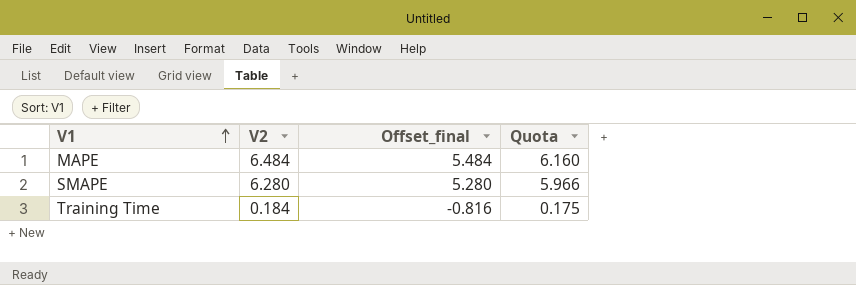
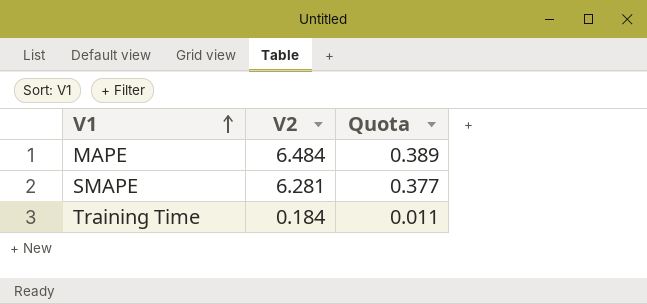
column Offset_final | formula: [V2] - 1 -> none
column Quota | formula: [V2] * 0.95 -> [V2] * 0.06
SMAPE | V2: 6.280 -> 6.281

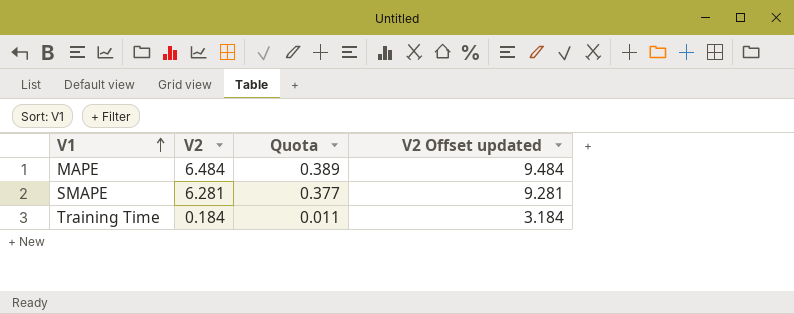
column V2 Offset updated | formula: none -> [V2] + 3

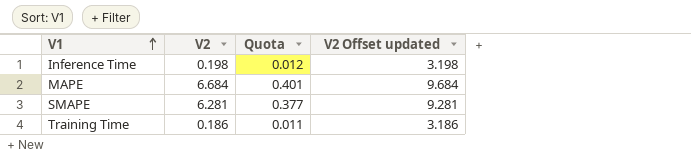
row Inference Time: none -> 0.198 | 0.012 | 3.198
MAPE | V2: 6.484 -> 6.684
MAPE | Quota: 0.389 -> 0.401
MAPE | V2 Offset updated: 9.484 -> 9.684
Training Time | V2: 0.184 -> 0.186
Training Time | V2 Offset updated: 3.184 -> 3.186

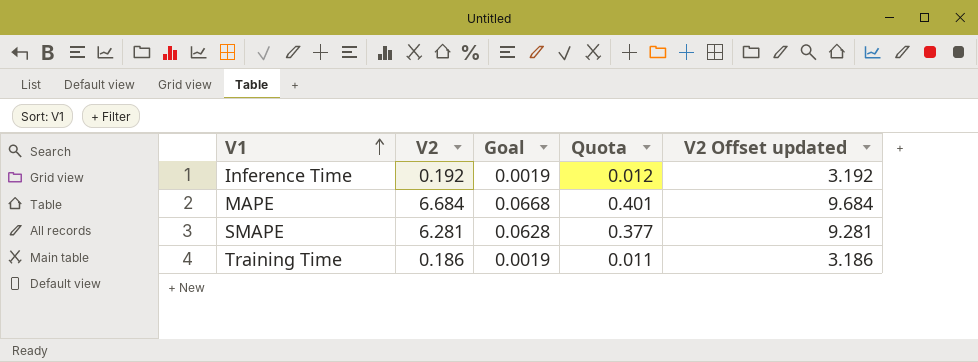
column Goal | formula: none -> [V2] * 0.01
Inference Time | V2: 0.198 -> 0.192
Inference Time | V2 Offset updated: 3.198 -> 3.192

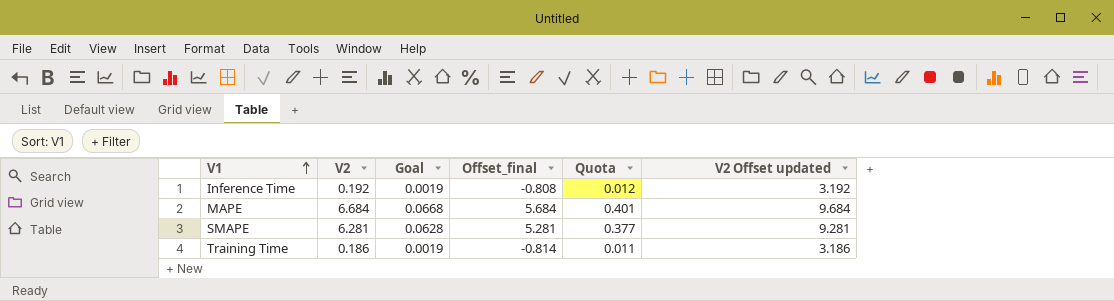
column Offset_final | formula: none -> [V2] - 1

